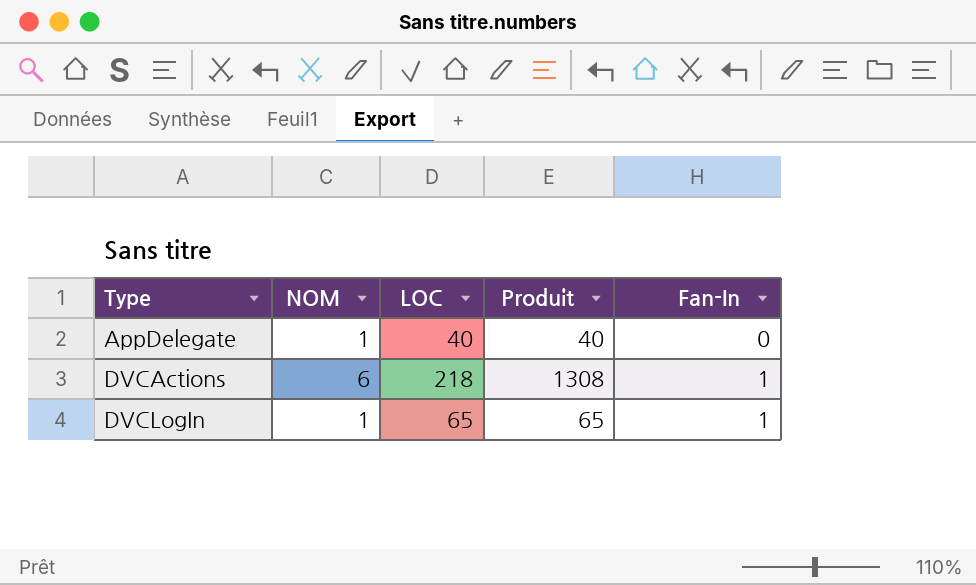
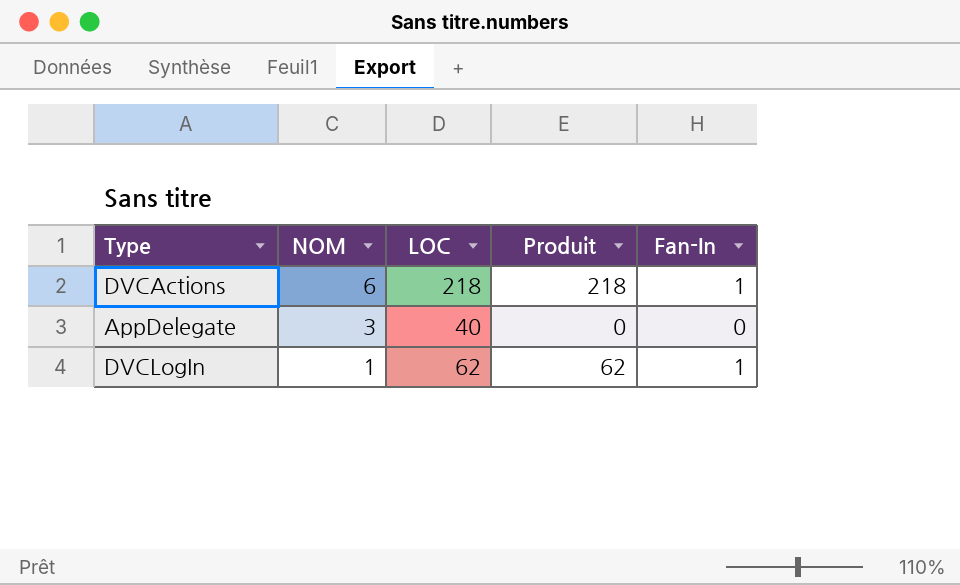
row order: Type ascending -> NOM descending
column Produit | formula: [NOM] * [LOC] -> [LOC] * [Fan-In]
AppDelegate | NOM: 1 -> 3
DVCLogIn | LOC: 65 -> 62

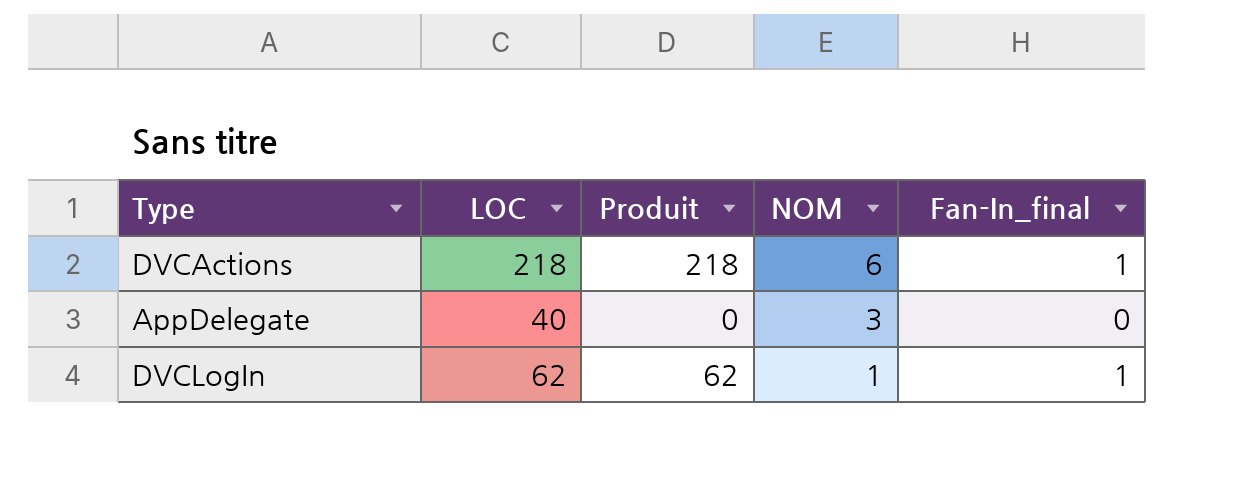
column NOM | position: 2 -> 4
column name: Fan-In -> Fan-In_final

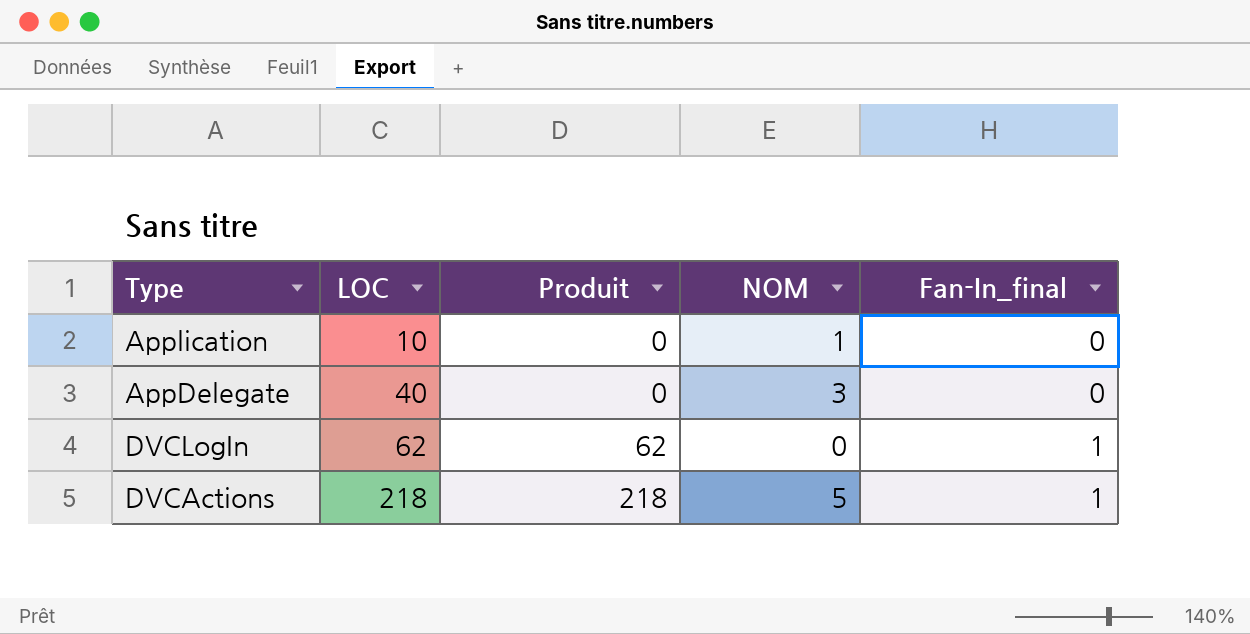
row order: NOM descending -> LOC ascending
row Application: none -> 10 | 0 | 1 | 0
DVCLogIn | NOM: 1 -> 0
DVCActions | NOM: 6 -> 5

